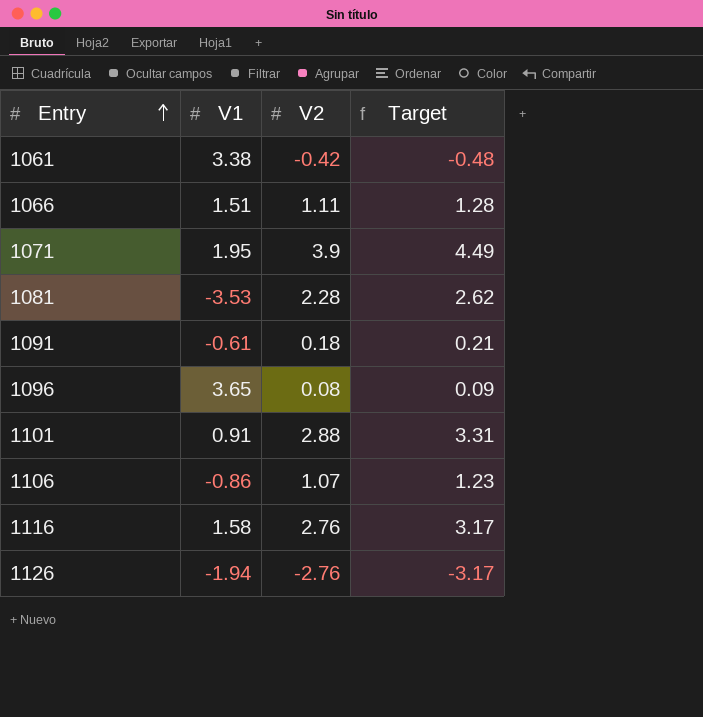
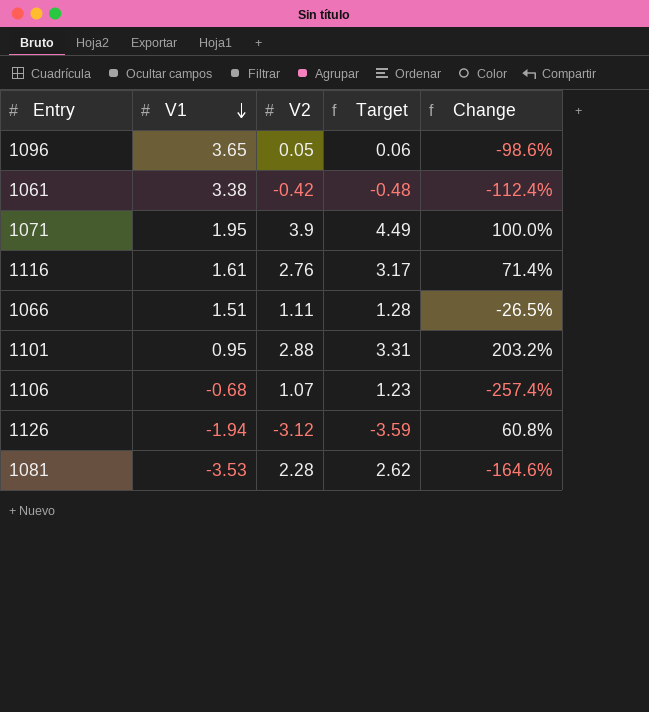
row order: Entry ascending -> V1 descending
column Change | formula: none -> ([V2] - [V1]) / [V1]
row 1091: -0.61 | 0.18 | 0.21 -> none
1096 | V2: 0.08 -> 0.05
1096 | Target: 0.09 -> 0.06
1116 | V1: 1.58 -> 1.61
1101 | V1: 0.91 -> 0.95
1106 | V1: -0.86 -> -0.68
1126 | V2: -2.76 -> -3.12
1126 | Target: -3.17 -> -3.59

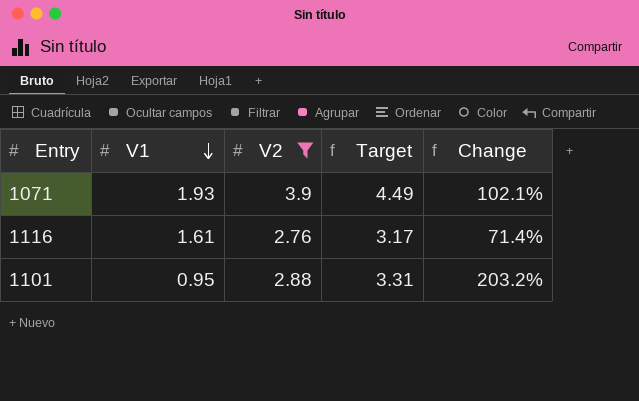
filter: none -> V2 >= 2.76
1071 | V1: 1.95 -> 1.93
1071 | Change: 100.0% -> 102.1%

